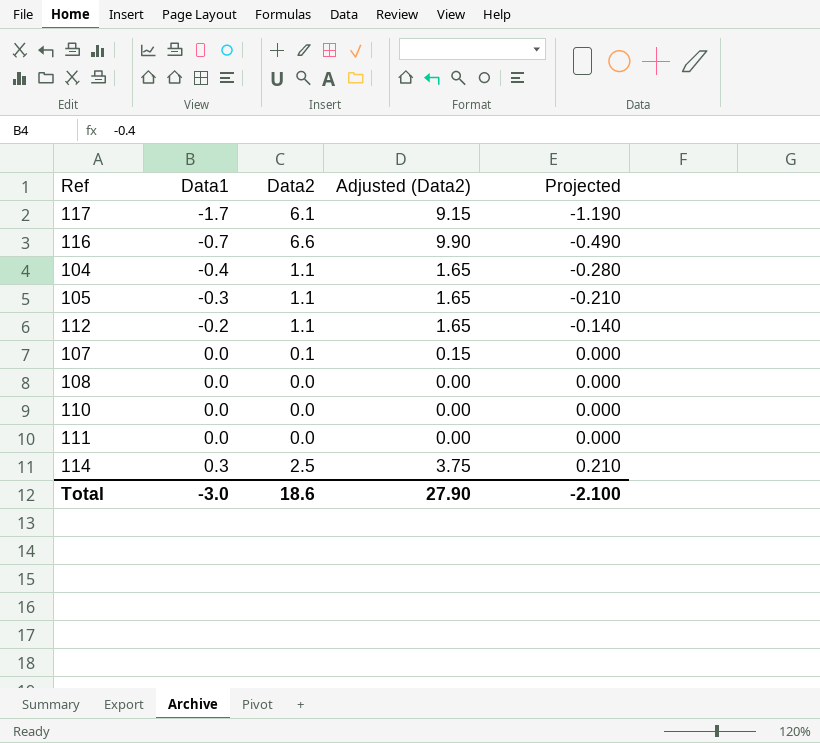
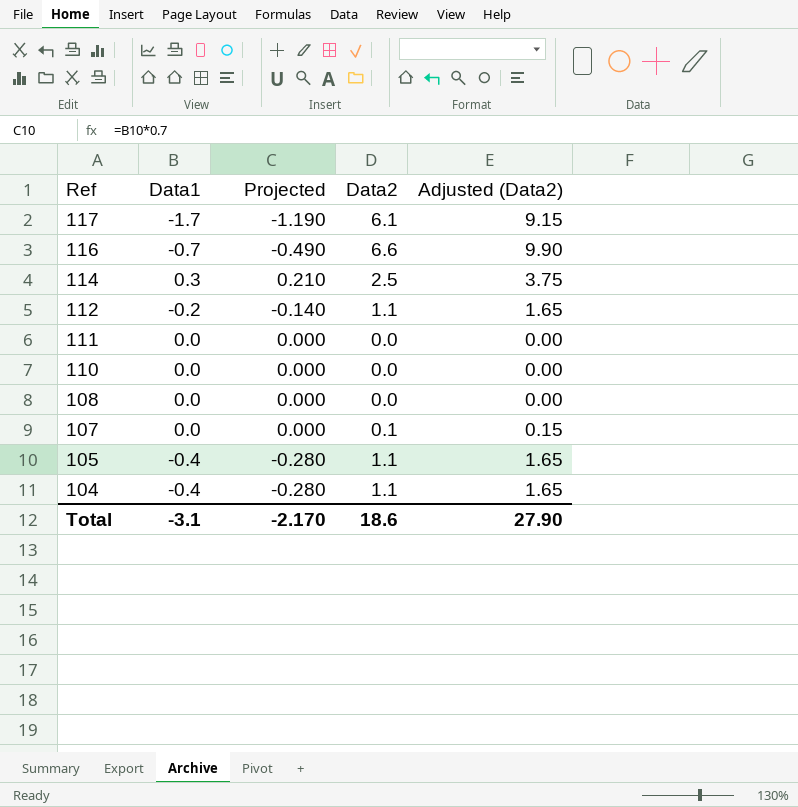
row order: Data1 ascending -> Ref descending
column Projected | position: 5 -> 3
105 | Data1: -0.3 -> -0.4
105 | Projected: -0.210 -> -0.280
Total | Data1: -3.0 -> -3.1
Total | Projected: -2.100 -> -2.170

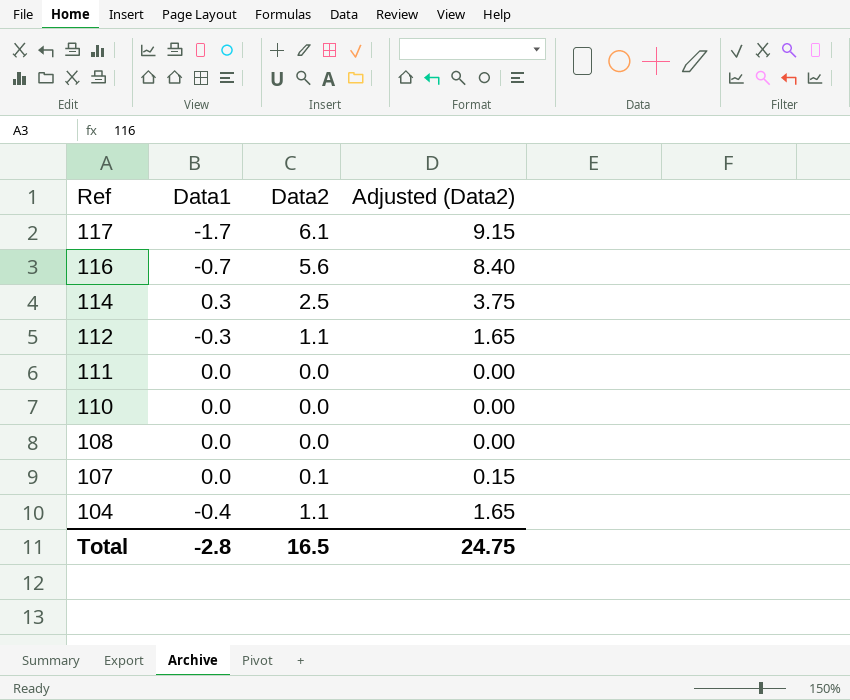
column Projected | formula: [Data1] * 0.7 -> none
row 105: -0.4 | -0.280 | 1.1 | 1.65 -> none
116 | Data2: 6.6 -> 5.6
116 | Adjusted (Data2): 9.90 -> 8.40
112 | Data1: -0.2 -> -0.3
Total | Data1: -3.1 -> -2.8
Total | Data2: 18.6 -> 16.5
Total | Adjusted (Data2): 27.90 -> 24.75

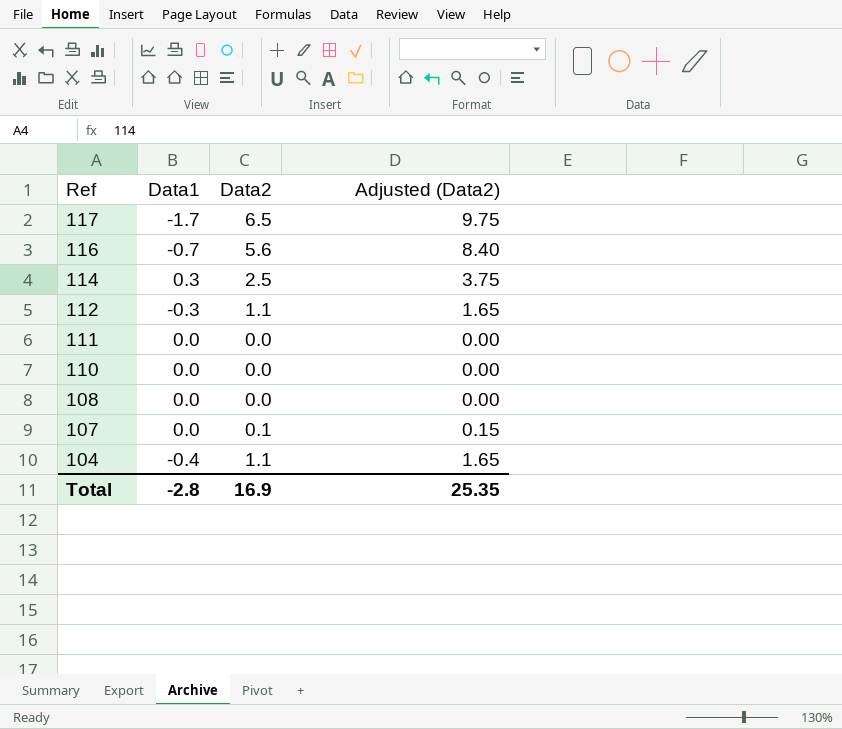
117 | Data2: 6.1 -> 6.5
117 | Adjusted (Data2): 9.15 -> 9.75
Total | Data2: 16.5 -> 16.9
Total | Adjusted (Data2): 24.75 -> 25.35

